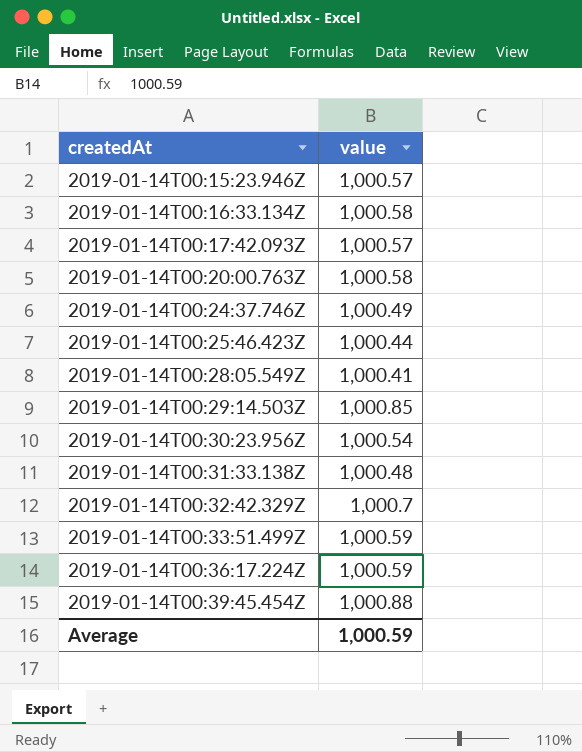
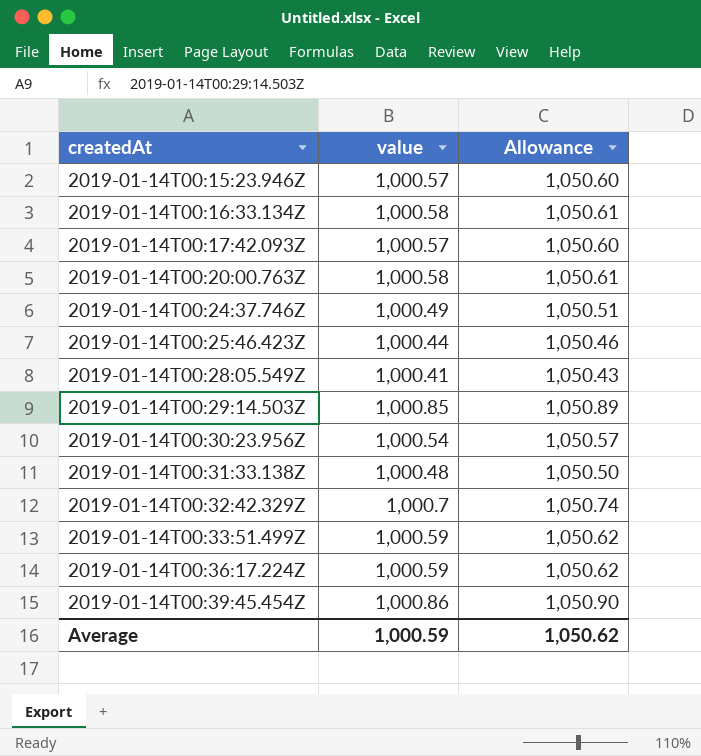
column Allowance | formula: none -> [value] * 1.05
2019-01-14T00:39:45.454Z | value: 1,000.88 -> 1,000.86

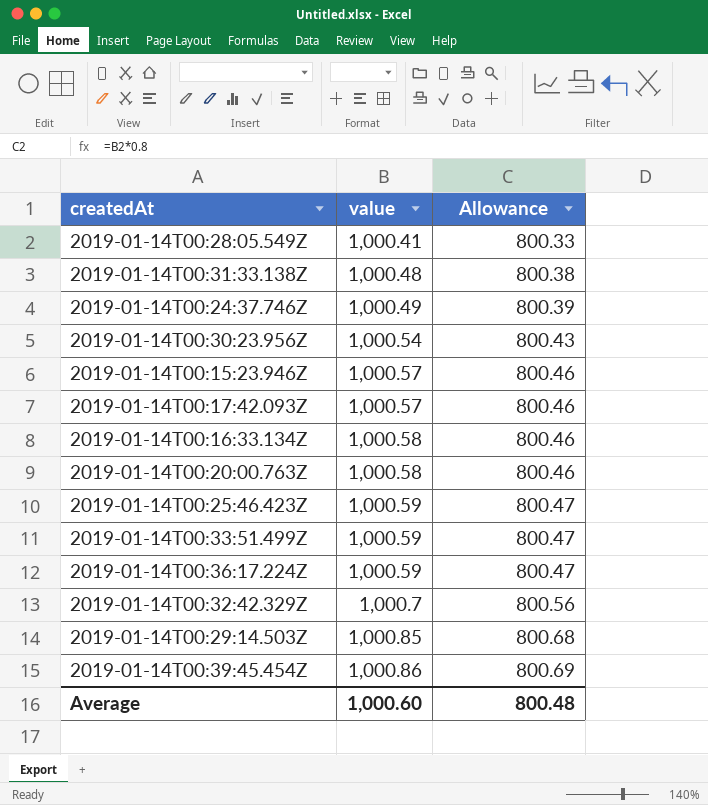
row order: createdAt ascending -> value ascending
column Allowance | formula: [value] * 1.05 -> [value] * 0.8
2019-01-14T00:25:46.423Z | value: 1,000.44 -> 1,000.59
Average | value: 1,000.59 -> 1,000.60
Average | Allowance: 1,050.62 -> 800.48

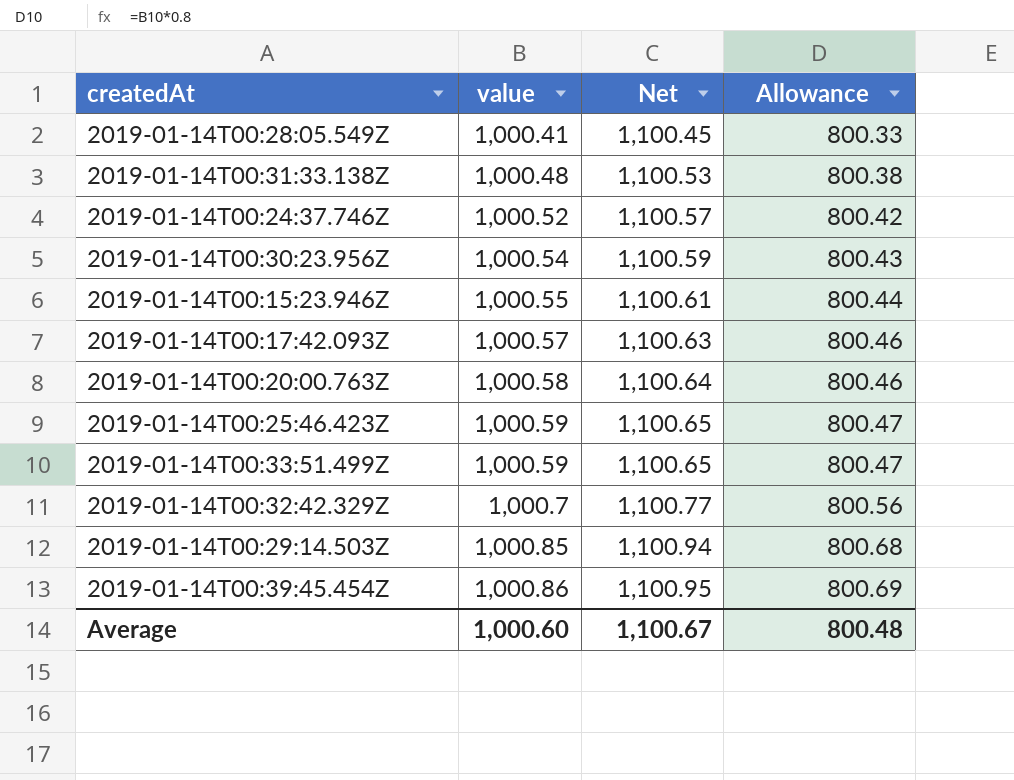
column Net | formula: none -> [value] * 1.1
row 2019-01-14T00:16:33.134Z: 1,000.58 | 800.46 -> none
row 2019-01-14T00:36:17.224Z: 1,000.59 | 800.47 -> none
2019-01-14T00:24:37.746Z | value: 1,000.49 -> 1,000.52
2019-01-14T00:24:37.746Z | Allowance: 800.39 -> 800.42
2019-01-14T00:15:23.946Z | value: 1,000.57 -> 1,000.55
2019-01-14T00:15:23.946Z | Allowance: 800.46 -> 800.44

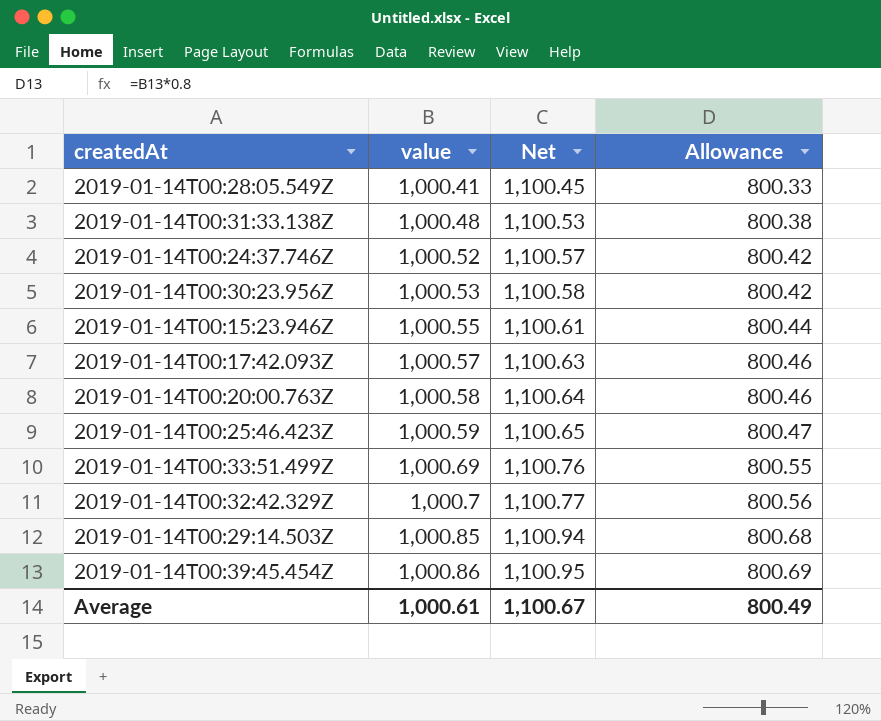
2019-01-14T00:30:23.956Z | value: 1,000.54 -> 1,000.53
2019-01-14T00:30:23.956Z | Net: 1,100.59 -> 1,100.58
2019-01-14T00:30:23.956Z | Allowance: 800.43 -> 800.42
2019-01-14T00:33:51.499Z | value: 1,000.59 -> 1,000.69
2019-01-14T00:33:51.499Z | Net: 1,100.65 -> 1,100.76
2019-01-14T00:33:51.499Z | Allowance: 800.47 -> 800.55
Average | value: 1,000.60 -> 1,000.61
Average | Allowance: 800.48 -> 800.49

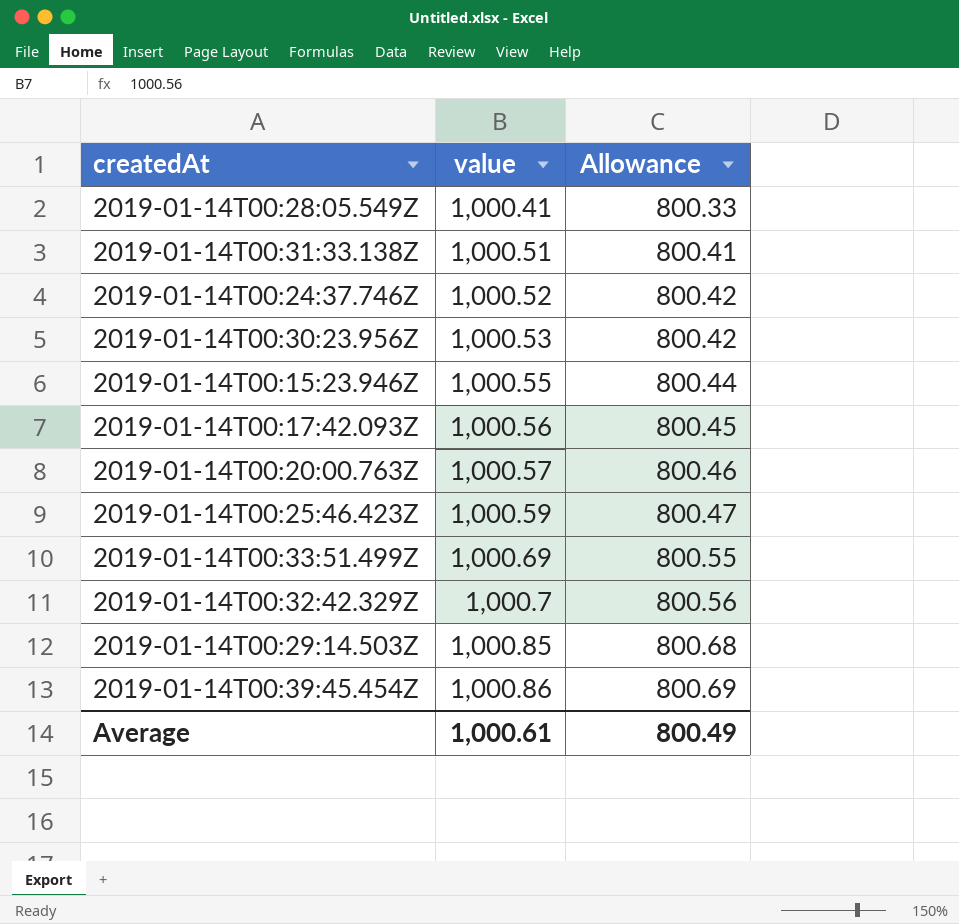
column Net | formula: [value] * 1.1 -> none
2019-01-14T00:31:33.138Z | value: 1,000.48 -> 1,000.51
2019-01-14T00:31:33.138Z | Allowance: 800.38 -> 800.41
2019-01-14T00:17:42.093Z | value: 1,000.57 -> 1,000.56
2019-01-14T00:17:42.093Z | Allowance: 800.46 -> 800.45
2019-01-14T00:20:00.763Z | value: 1,000.58 -> 1,000.57

